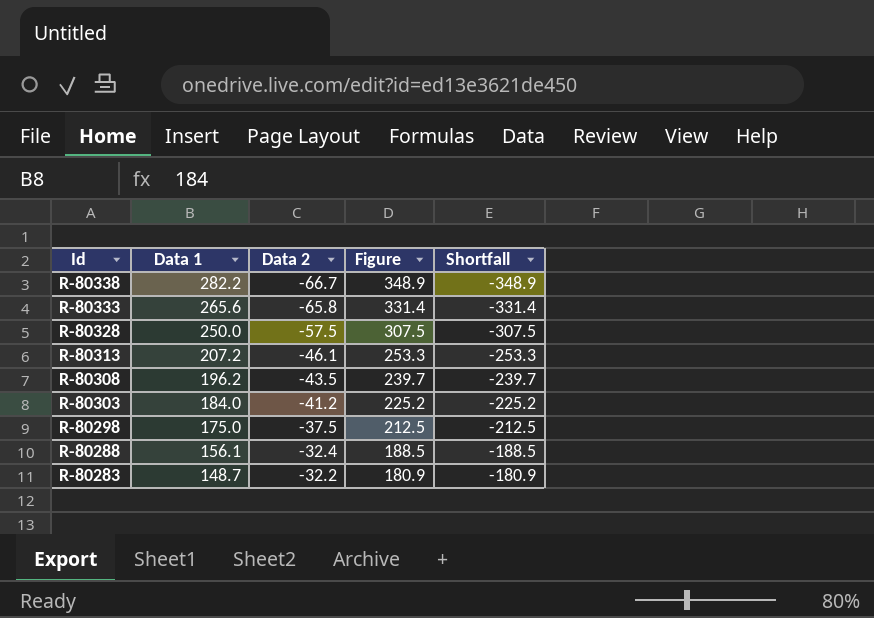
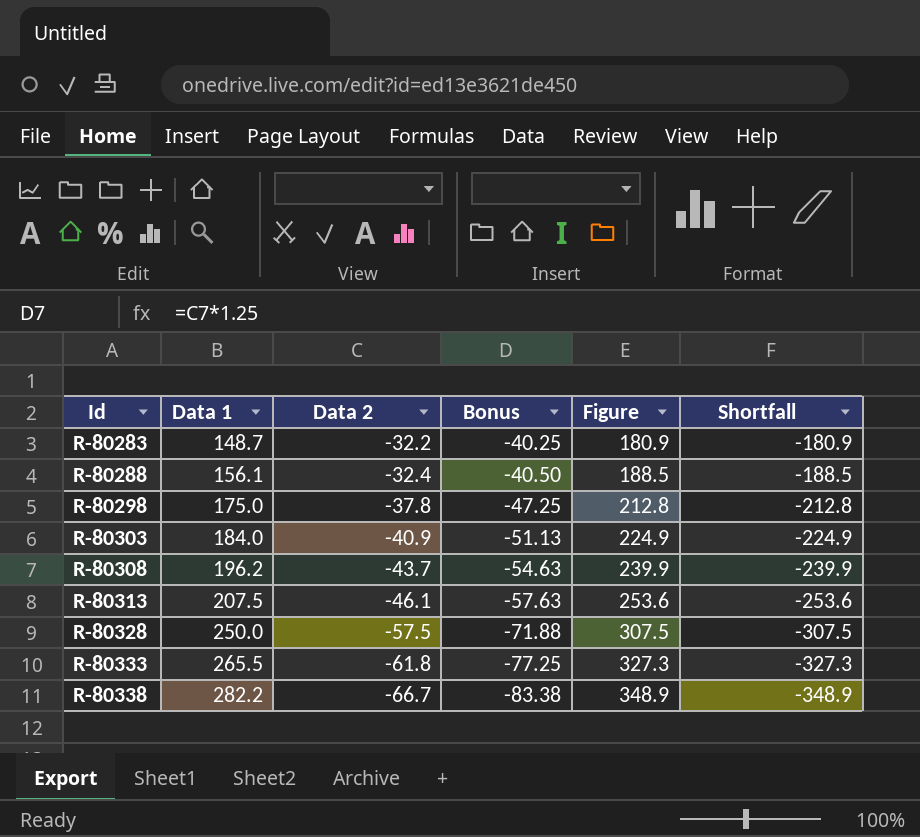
row order: Id descending -> Id ascending
column Bonus | formula: none -> [Data 2] * 1.25
R-80298 | Data 2: -37.5 -> -37.8
R-80298 | Figure: 212.5 -> 212.8
R-80298 | Shortfall: -212.5 -> -212.8
R-80303 | Data 2: -41.2 -> -40.9
R-80303 | Figure: 225.2 -> 224.9
R-80303 | Shortfall: -225.2 -> -224.9
R-80308 | Data 2: -43.5 -> -43.7
R-80308 | Figure: 239.7 -> 239.9
R-80308 | Shortfall: -239.7 -> -239.9
R-80313 | Data 1: 207.2 -> 207.5
R-80313 | Figure: 253.3 -> 253.6
R-80313 | Shortfall: -253.3 -> -253.6
R-80333 | Data 1: 265.6 -> 265.5
R-80333 | Data 2: -65.8 -> -61.8
R-80333 | Figure: 331.4 -> 327.3
R-80333 | Shortfall: -331.4 -> -327.3

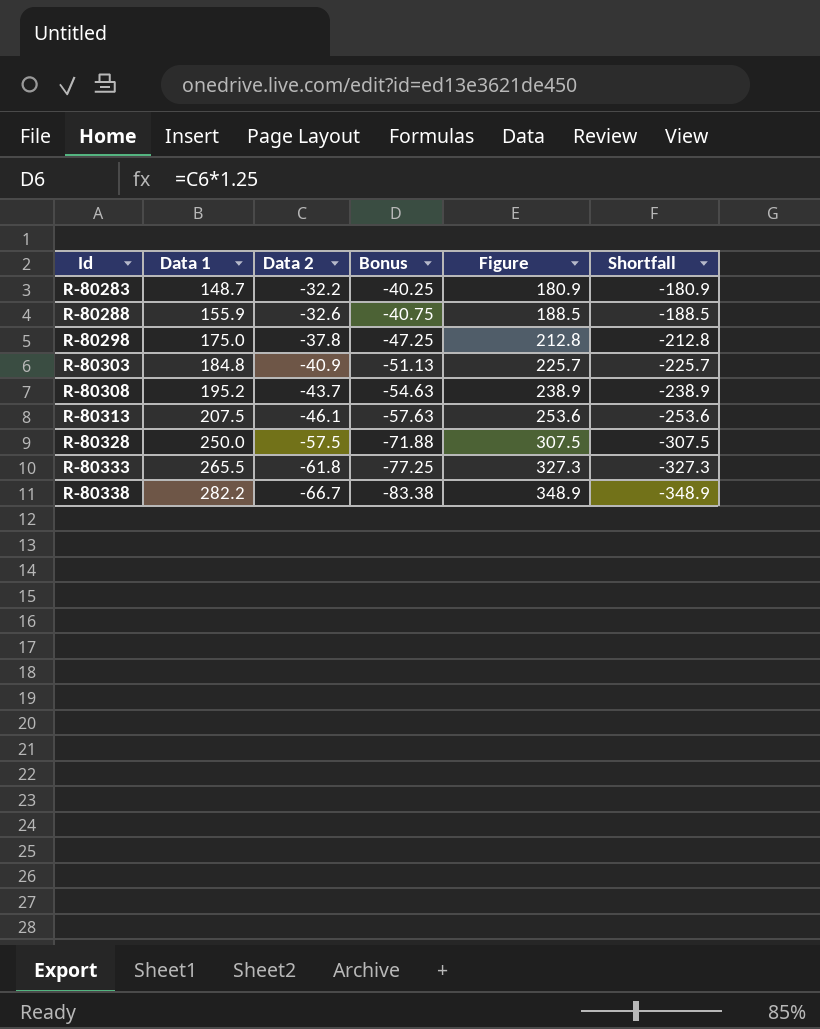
R-80288 | Data 1: 156.1 -> 155.9
R-80288 | Data 2: -32.4 -> -32.6
R-80288 | Bonus: -40.50 -> -40.75
R-80303 | Data 1: 184.0 -> 184.8
R-80303 | Figure: 224.9 -> 225.7
R-80303 | Shortfall: -224.9 -> -225.7
R-80308 | Data 1: 196.2 -> 195.2
R-80308 | Figure: 239.9 -> 238.9
R-80308 | Shortfall: -239.9 -> -238.9

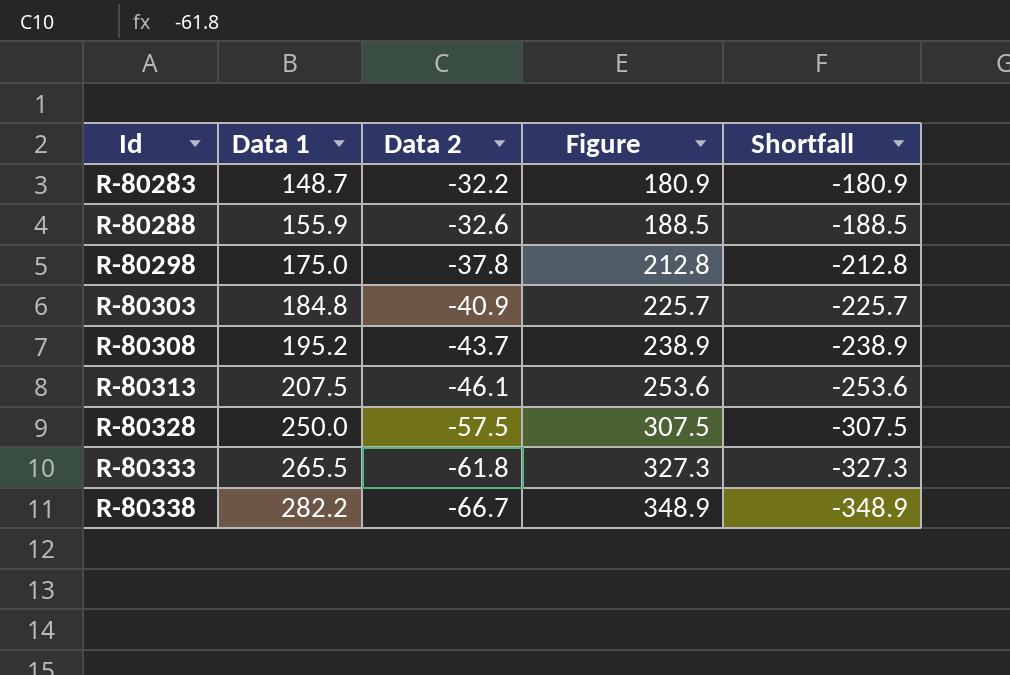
column Bonus | formula: [Data 2] * 1.25 -> none

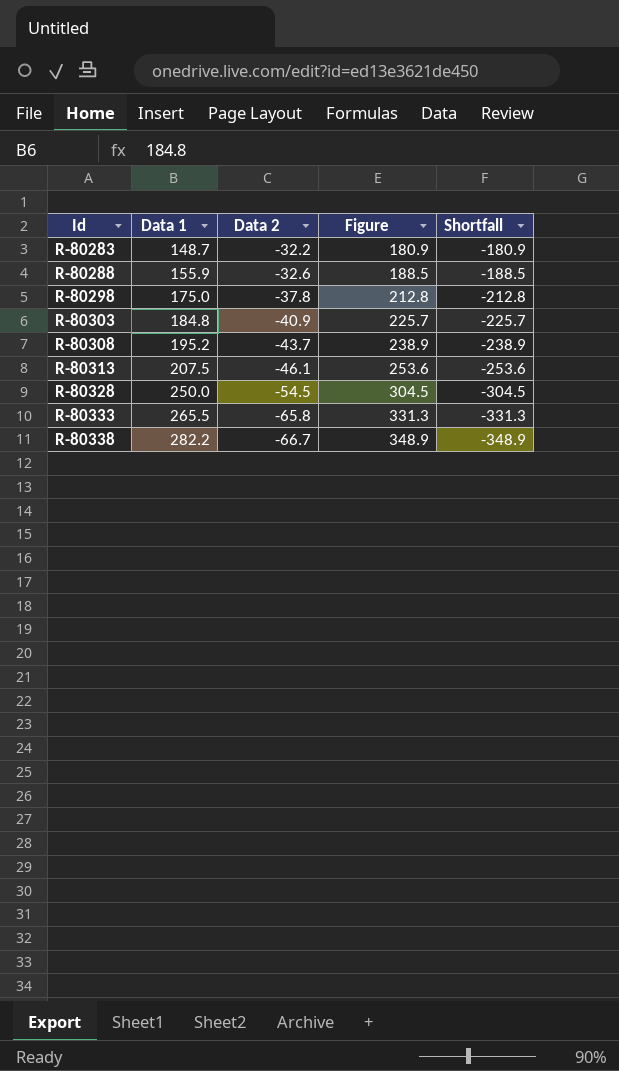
R-80328 | Data 2: -57.5 -> -54.5
R-80328 | Figure: 307.5 -> 304.5
R-80328 | Shortfall: -307.5 -> -304.5
R-80333 | Data 2: -61.8 -> -65.8
R-80333 | Figure: 327.3 -> 331.3
R-80333 | Shortfall: -327.3 -> -331.3

